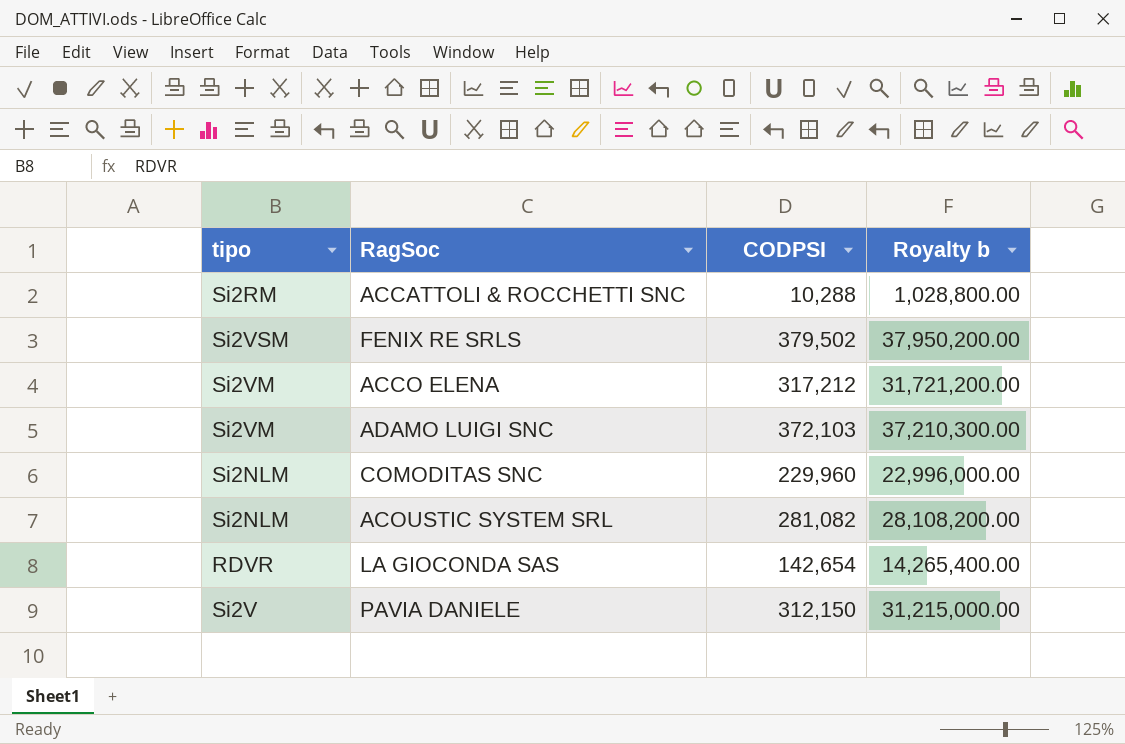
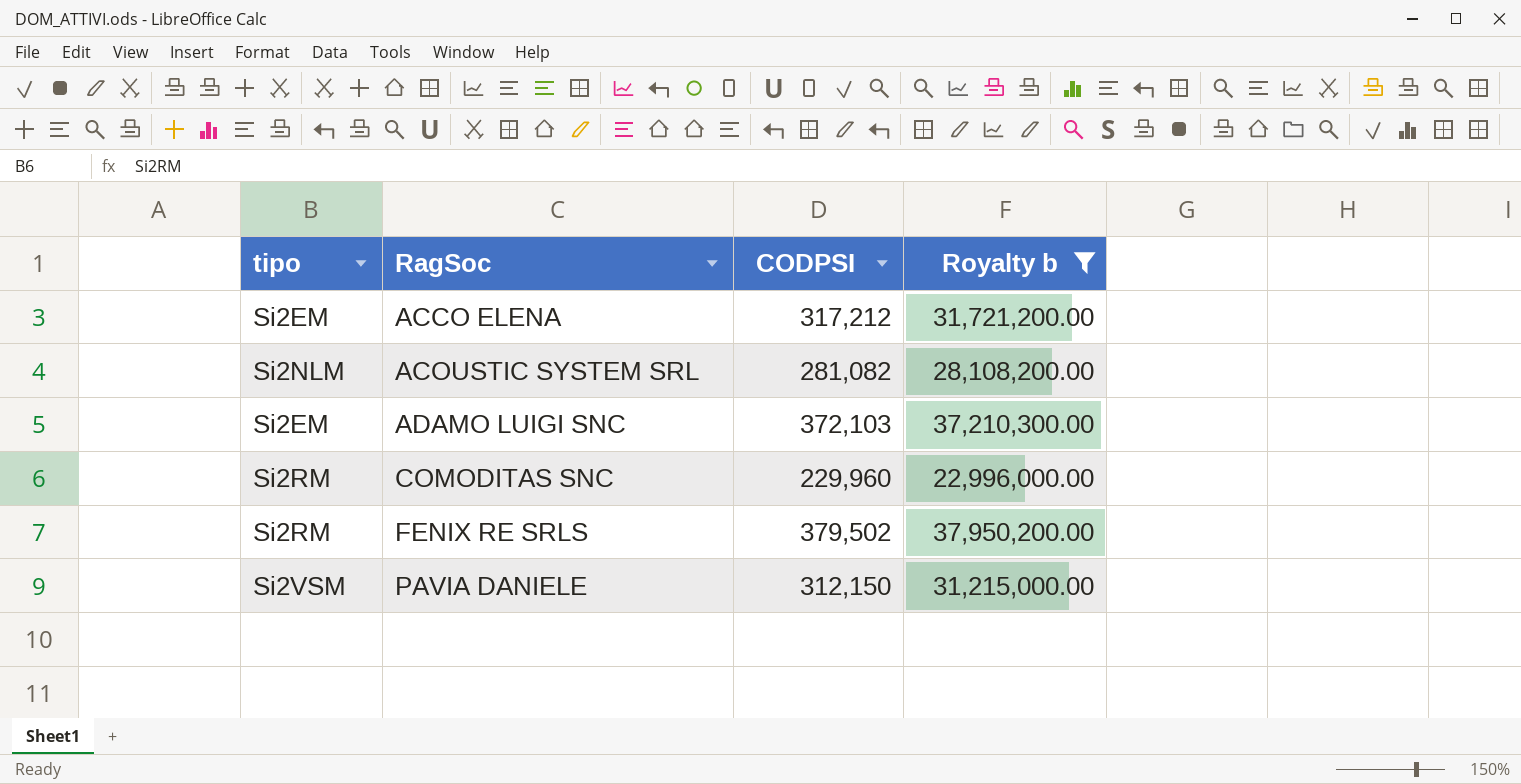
filter: none -> Royalty b >= 22,996,000.00
row order: none -> RagSoc ascending
ACCO ELENA | tipo: Si2VM -> Si2EM
ADAMO LUIGI SNC | tipo: Si2VM -> Si2EM
COMODITAS SNC | tipo: Si2NLM -> Si2RM
FENIX RE SRLS | tipo: Si2VSM -> Si2RM
PAVIA DANIELE | tipo: Si2V -> Si2VSM

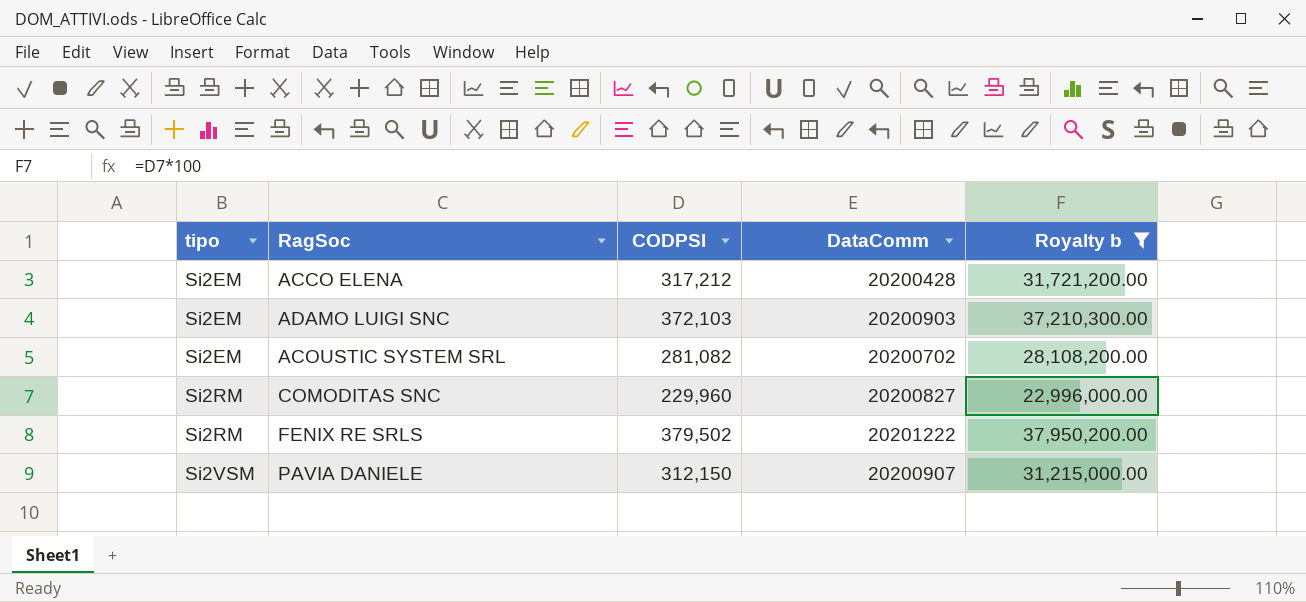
row order: RagSoc ascending -> tipo ascending
column DataComm | position: none -> 4
ACOUSTIC SYSTEM SRL | tipo: Si2NLM -> Si2EM

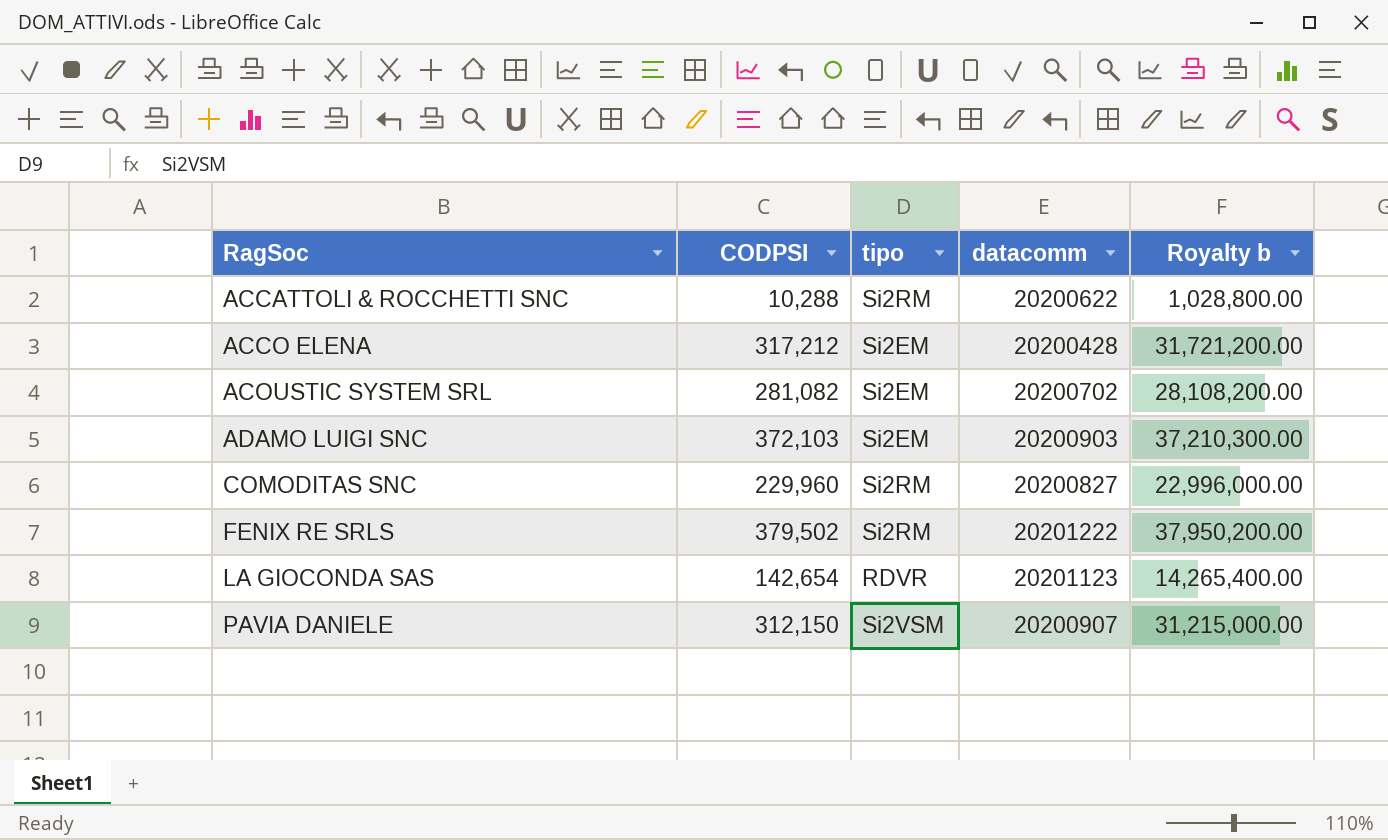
filter: Royalty b >= 22,996,000.00 -> none
row order: tipo ascending -> RagSoc ascending
column tipo | position: 1 -> 3
column name: DataComm -> datacomm

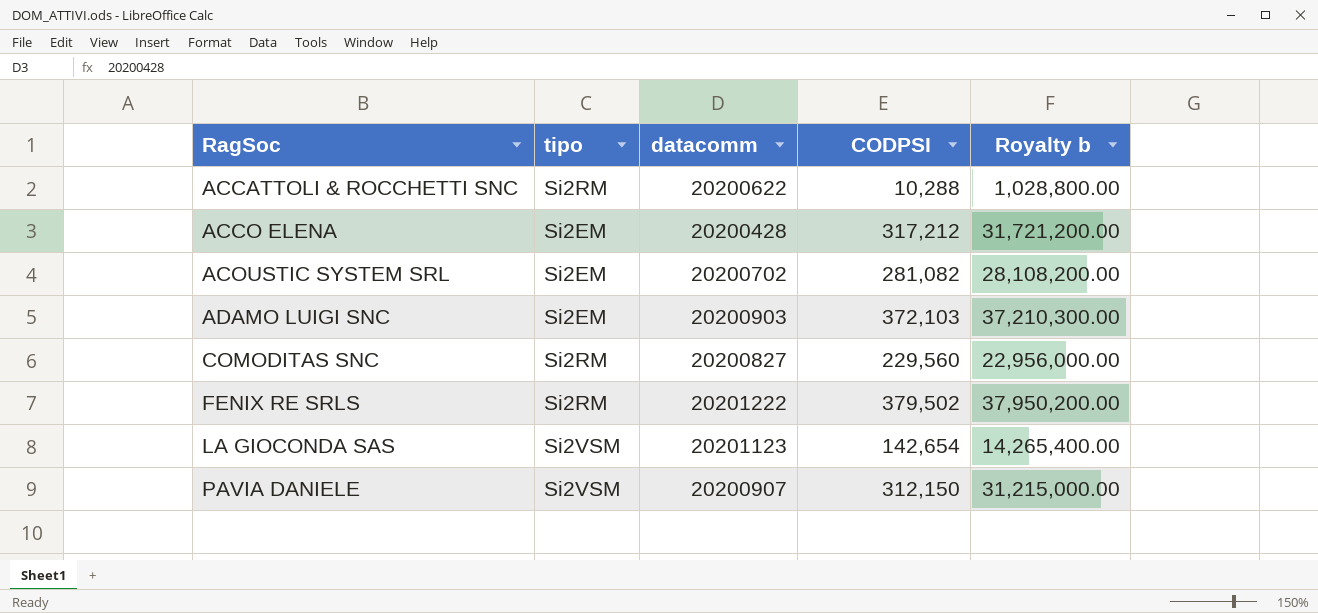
column CODPSI | position: 2 -> 4
COMODITAS SNC | CODPSI: 229,960 -> 229,560
COMODITAS SNC | Royalty b: 22,996,000.00 -> 22,956,000.00
LA GIOCONDA SAS | tipo: RDVR -> Si2VSM

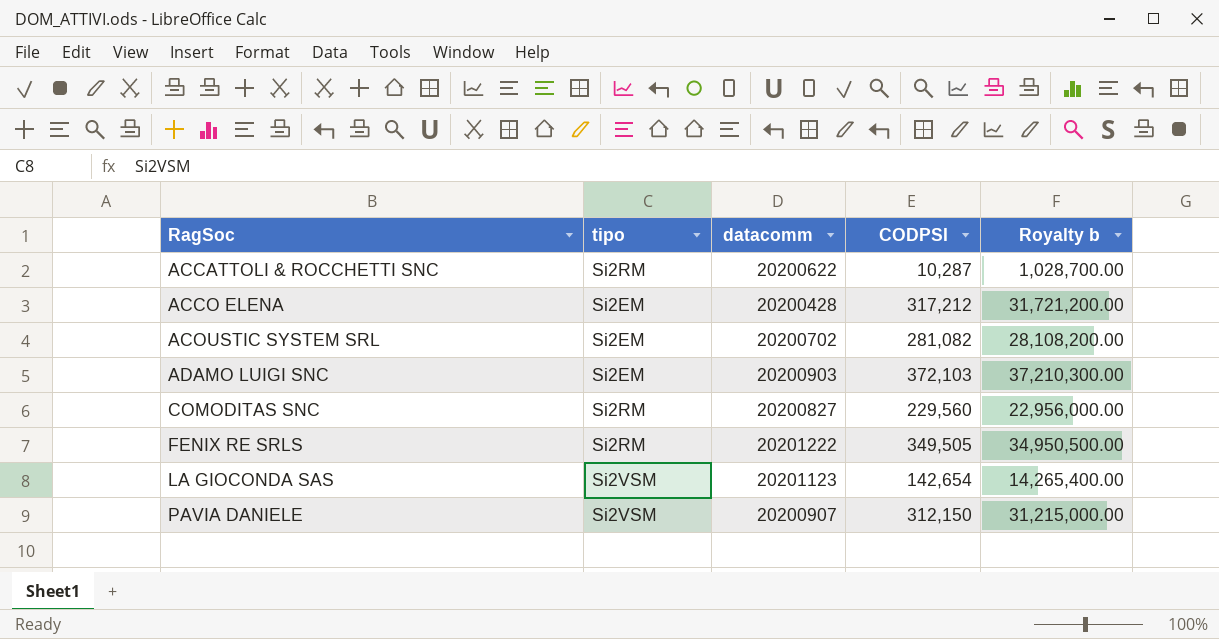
ACCATTOLI & ROCCHETTI SNC | CODPSI: 10,288 -> 10,287
ACCATTOLI & ROCCHETTI SNC | Royalty b: 1,028,800.00 -> 1,028,700.00
FENIX RE SRLS | CODPSI: 379,502 -> 349,505
FENIX RE SRLS | Royalty b: 37,950,200.00 -> 34,950,500.00

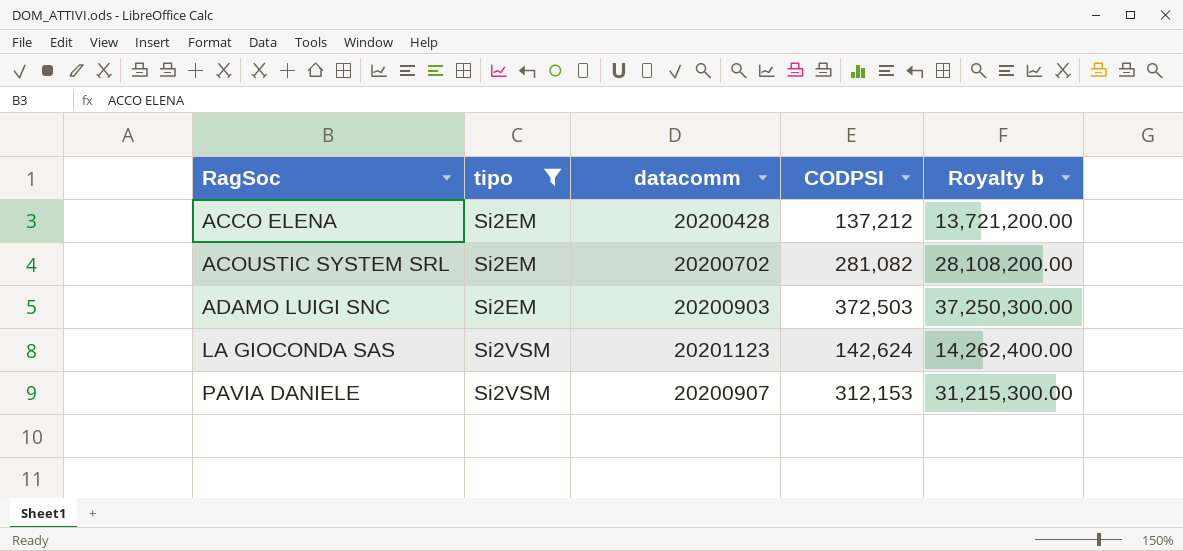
filter: none -> tipo != Si2RM
ACCO ELENA | CODPSI: 317,212 -> 137,212
ACCO ELENA | Royalty b: 31,721,200.00 -> 13,721,200.00
ADAMO LUIGI SNC | CODPSI: 372,103 -> 372,503
ADAMO LUIGI SNC | Royalty b: 37,210,300.00 -> 37,250,300.00
LA GIOCONDA SAS | CODPSI: 142,654 -> 142,624
LA GIOCONDA SAS | Royalty b: 14,265,400.00 -> 14,262,400.00
PAVIA DANIELE | CODPSI: 312,150 -> 312,153
PAVIA DANIELE | Royalty b: 31,215,000.00 -> 31,215,300.00

